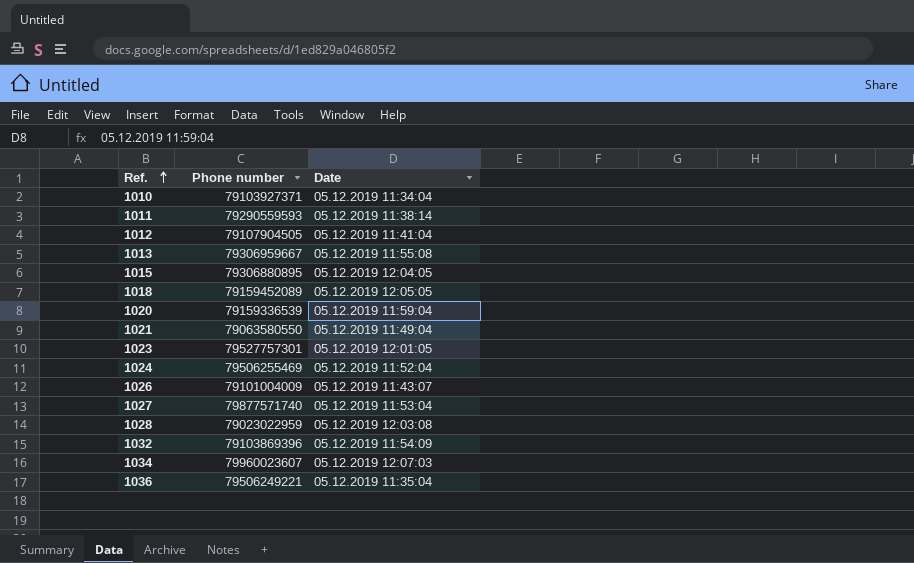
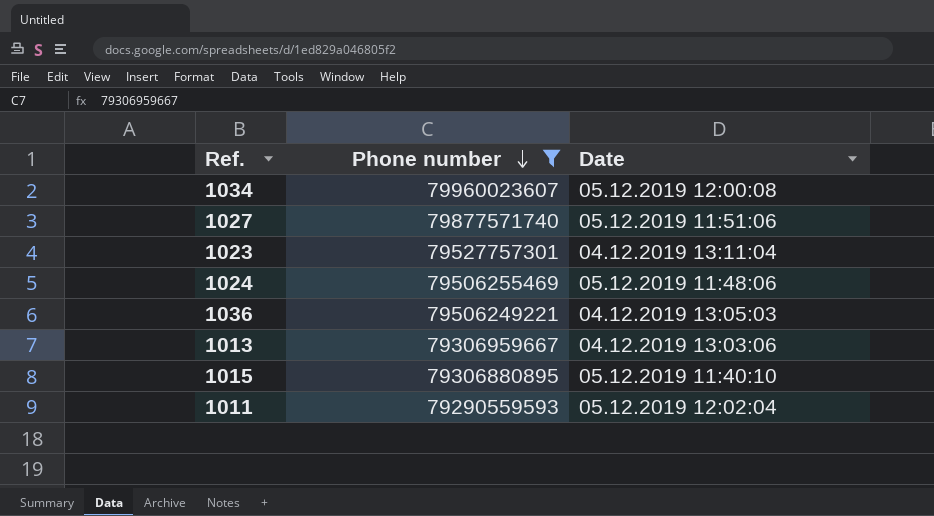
filter: none -> Phone number >= 79290559593
row order: Ref. ascending -> Phone number descending
1034 | Date: 05.12.2019 12:07:03 -> 05.12.2019 12:00:08
1027 | Date: 05.12.2019 11:53:04 -> 05.12.2019 11:51:06
1023 | Date: 05.12.2019 12:01:05 -> 04.12.2019 13:11:04
1024 | Date: 05.12.2019 11:52:04 -> 05.12.2019 11:48:06
1036 | Date: 05.12.2019 11:35:04 -> 04.12.2019 13:05:03
1013 | Date: 05.12.2019 11:55:08 -> 04.12.2019 13:03:06
1015 | Date: 05.12.2019 12:04:05 -> 05.12.2019 11:40:10
1011 | Date: 05.12.2019 11:38:14 -> 05.12.2019 12:02:04

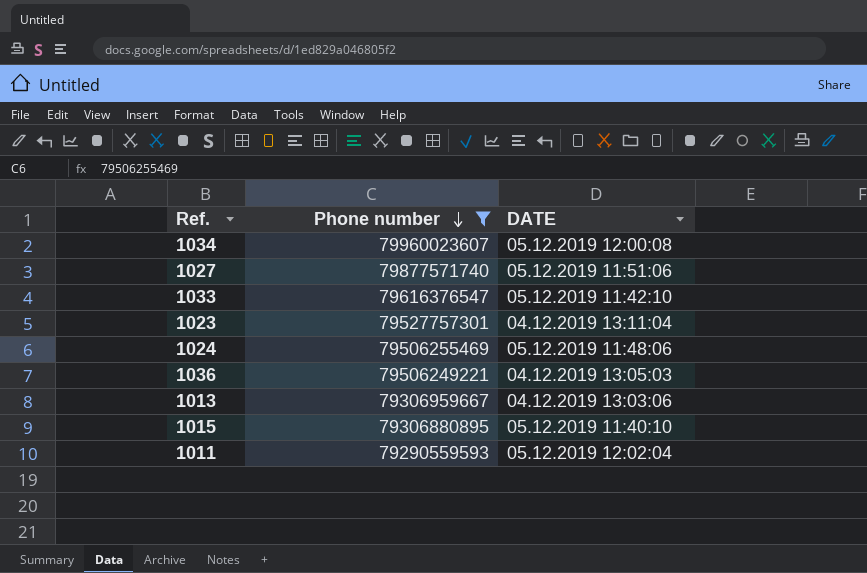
column name: Date -> DATE
row 1033: none -> 79616376547 | 05.12.2019 11:42:10

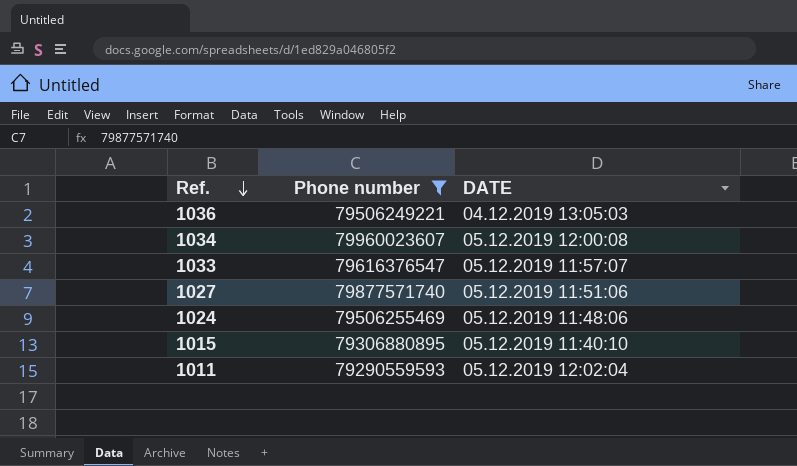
row order: Phone number descending -> Ref. descending
row 1023: 79527757301 | 04.12.2019 13:11:04 -> none
row 1013: 79306959667 | 04.12.2019 13:03:06 -> none
1033 | DATE: 05.12.2019 11:42:10 -> 05.12.2019 11:57:07

